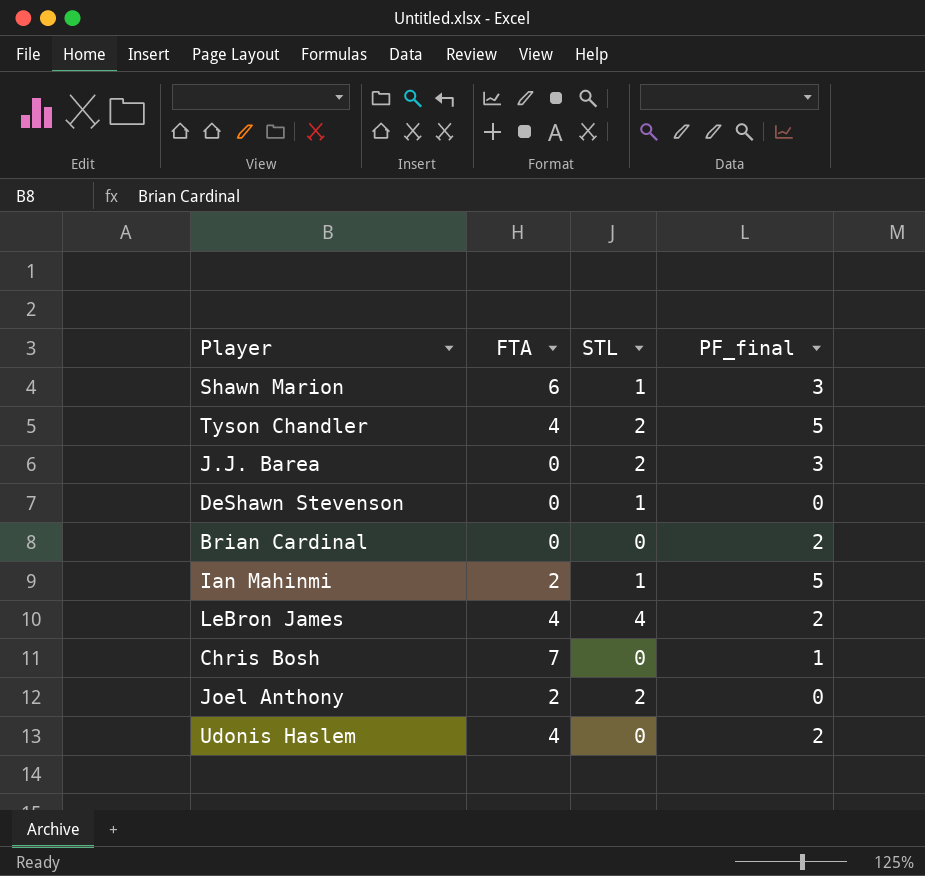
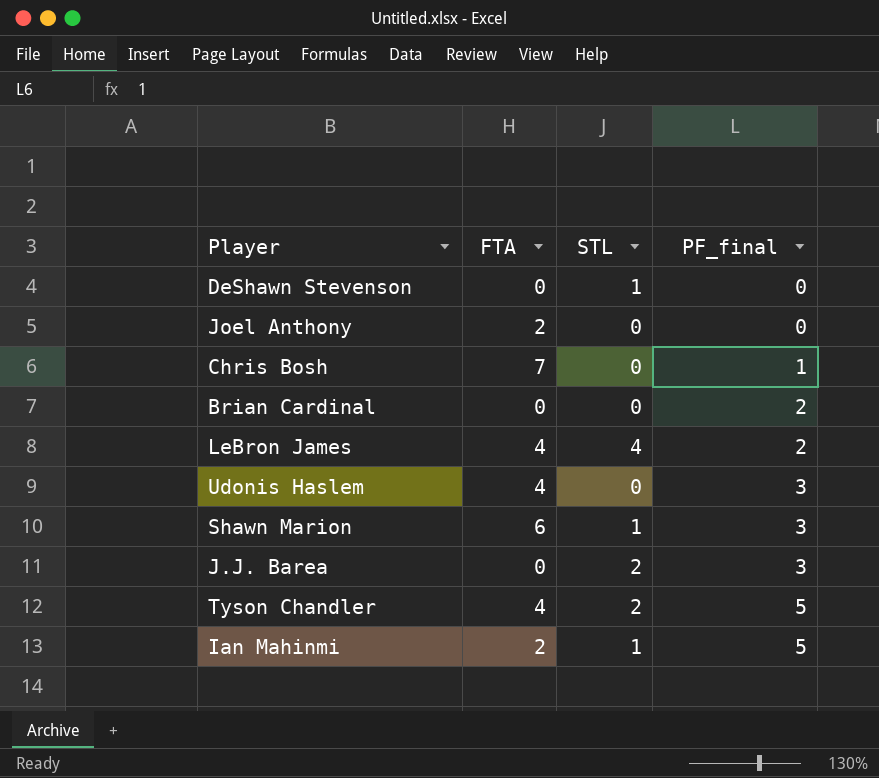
row order: none -> PF_final ascending
Joel Anthony | STL: 2 -> 0
Udonis Haslem | PF_final: 2 -> 3

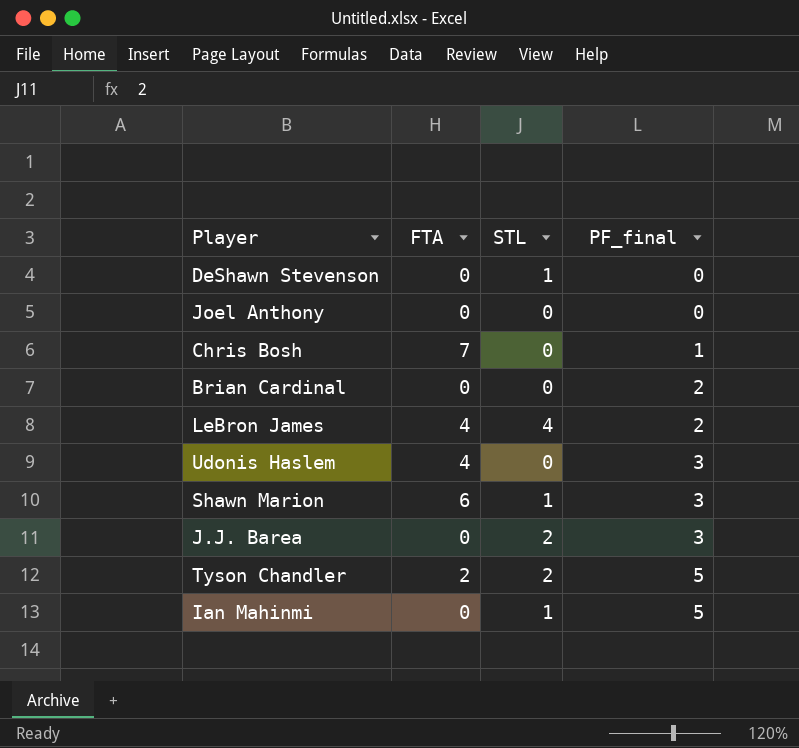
Joel Anthony | FTA: 2 -> 0
Tyson Chandler | FTA: 4 -> 2
Ian Mahinmi | FTA: 2 -> 0

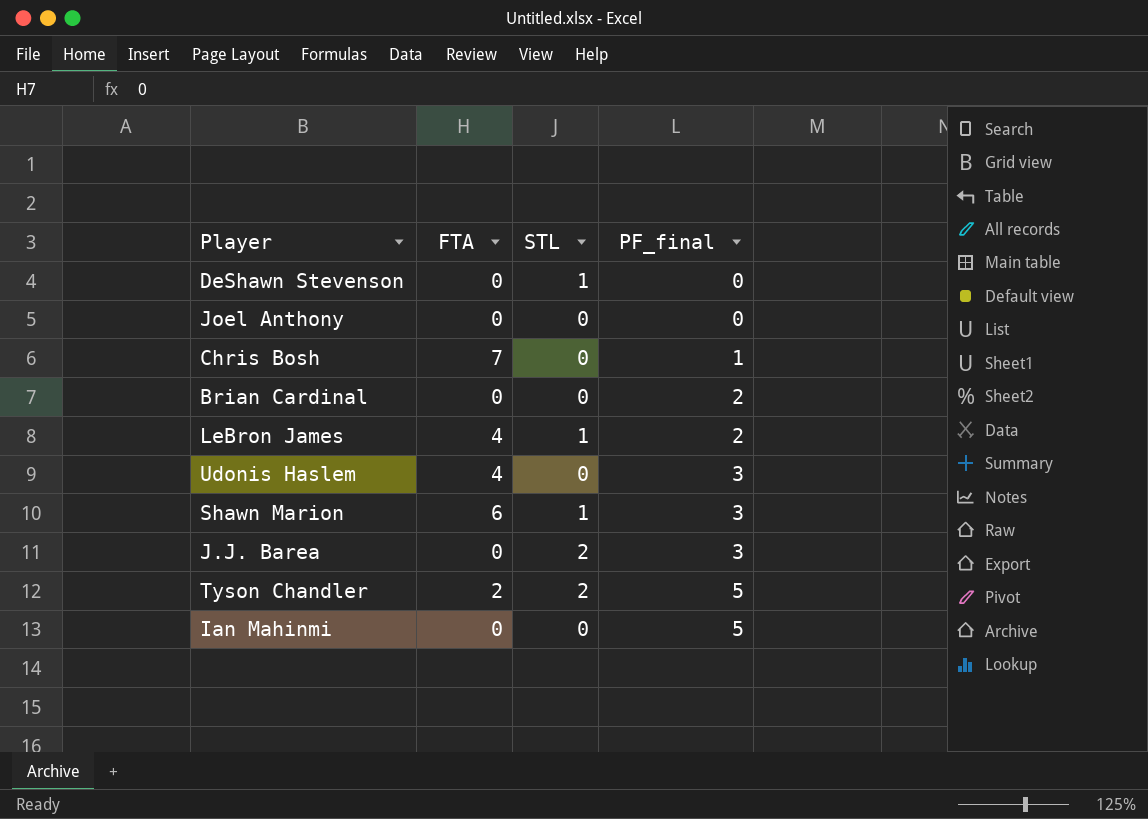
LeBron James | STL: 4 -> 1
Ian Mahinmi | STL: 1 -> 0

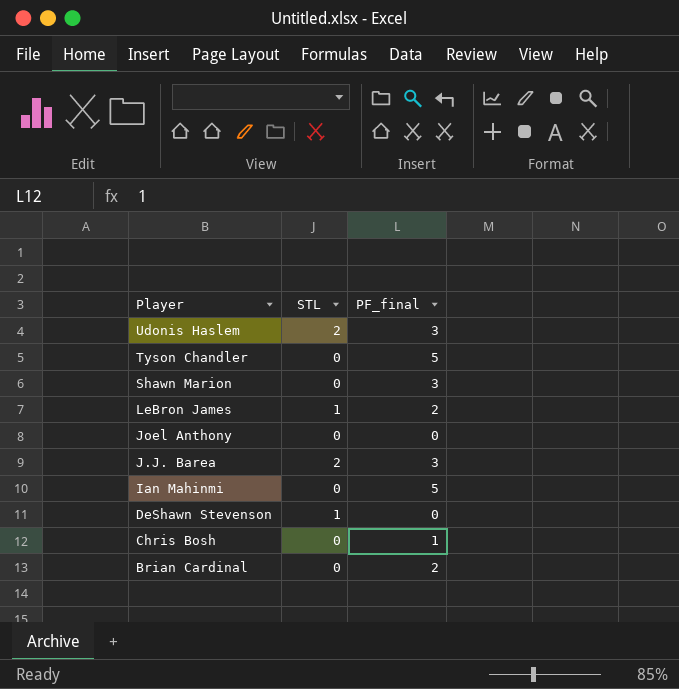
row order: PF_final ascending -> Player descending
column FTA | position: 2 -> none
Udonis Haslem | STL: 0 -> 2
Tyson Chandler | STL: 2 -> 0
Shawn Marion | STL: 1 -> 0

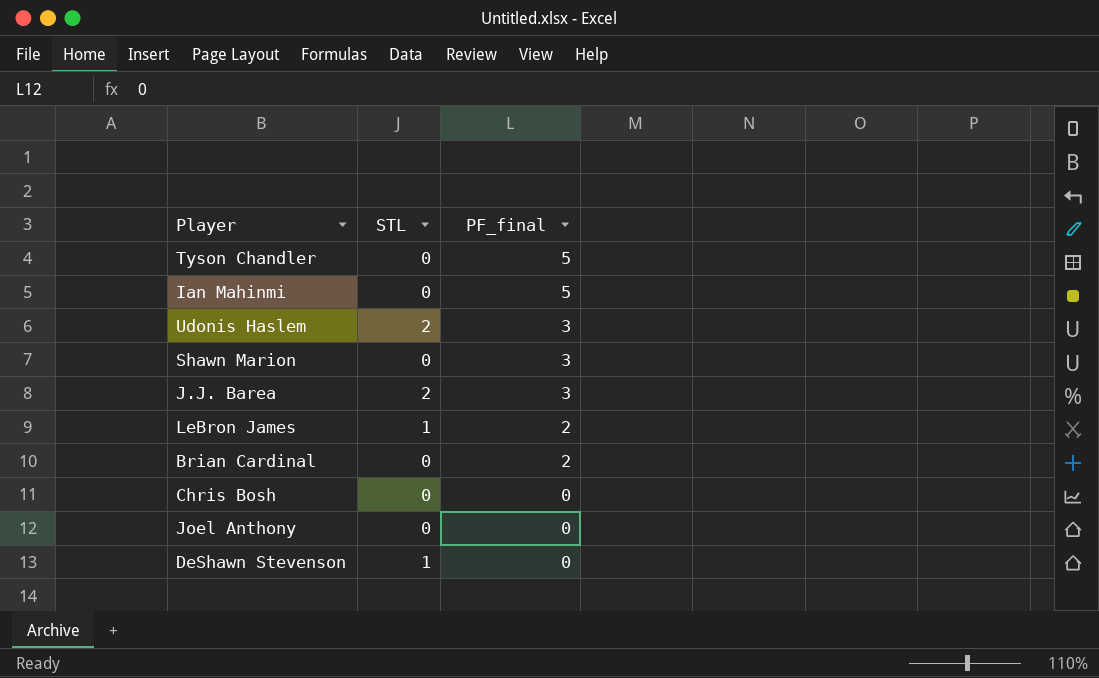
row order: Player descending -> PF_final descending
Chris Bosh | PF_final: 1 -> 0

